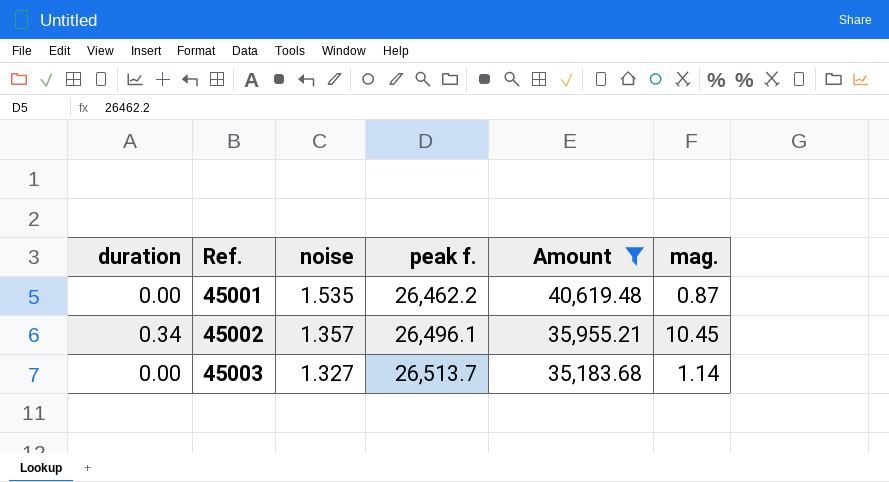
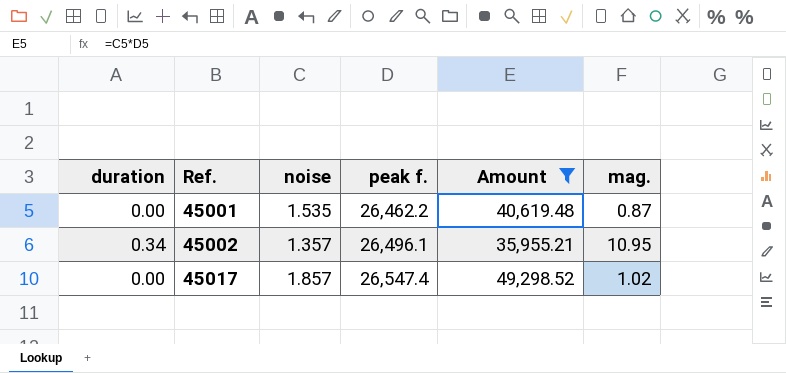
row 45003: 0.00 | 1.327 | 26,513.7 | 35,183.68 | 1.14 -> none
45002 | mag.: 10.45 -> 10.95
row 45017: none -> 0.00 | 1.857 | 26,547.4 | 49,298.52 | 1.02

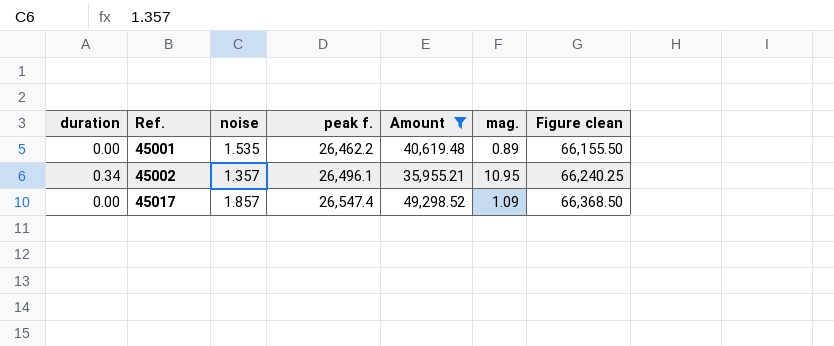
column Figure clean | formula: none -> [peak f.] * 2.5
45001 | mag.: 0.87 -> 0.89
45017 | mag.: 1.02 -> 1.09

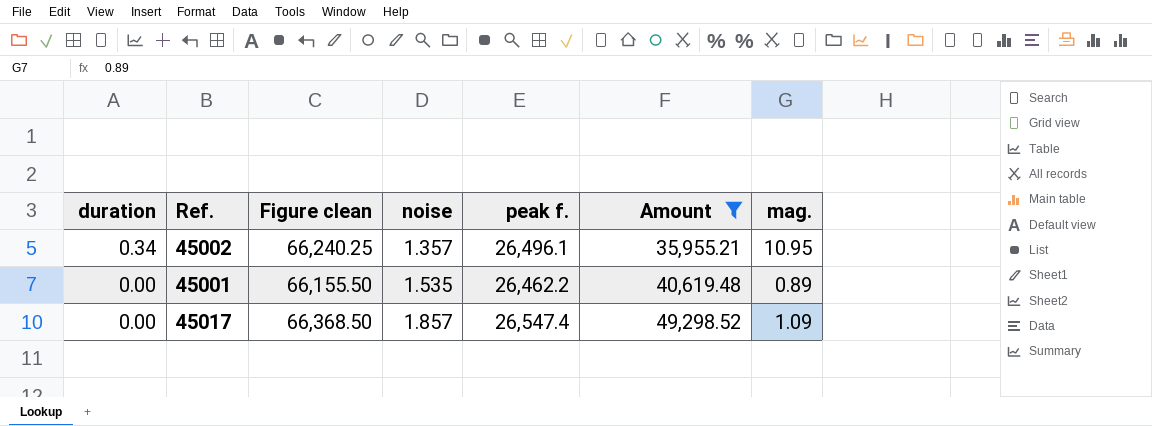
row order: Ref. ascending -> duration descending
column Figure clean | position: 7 -> 3

